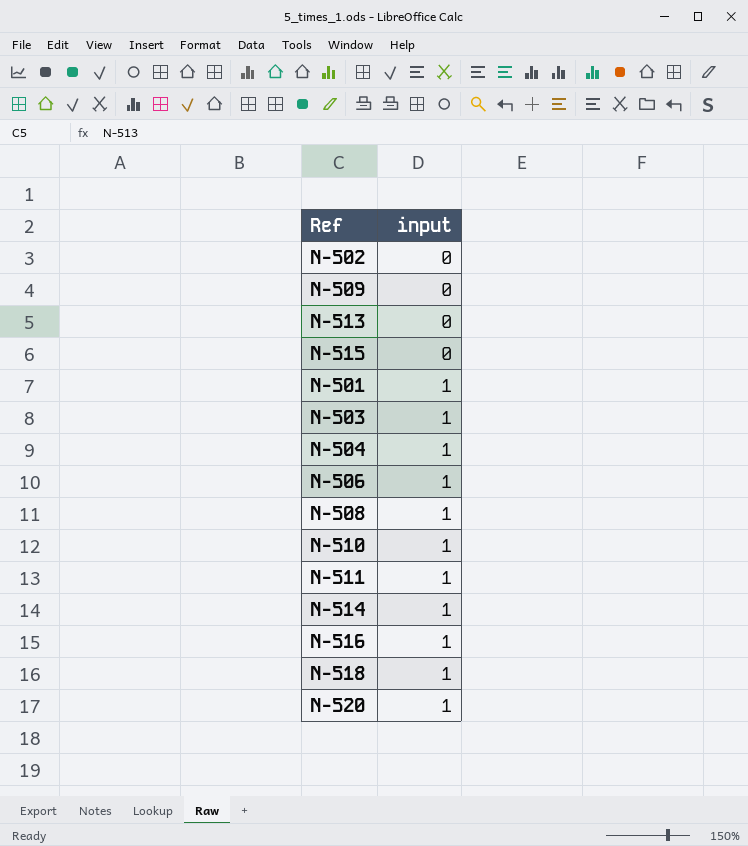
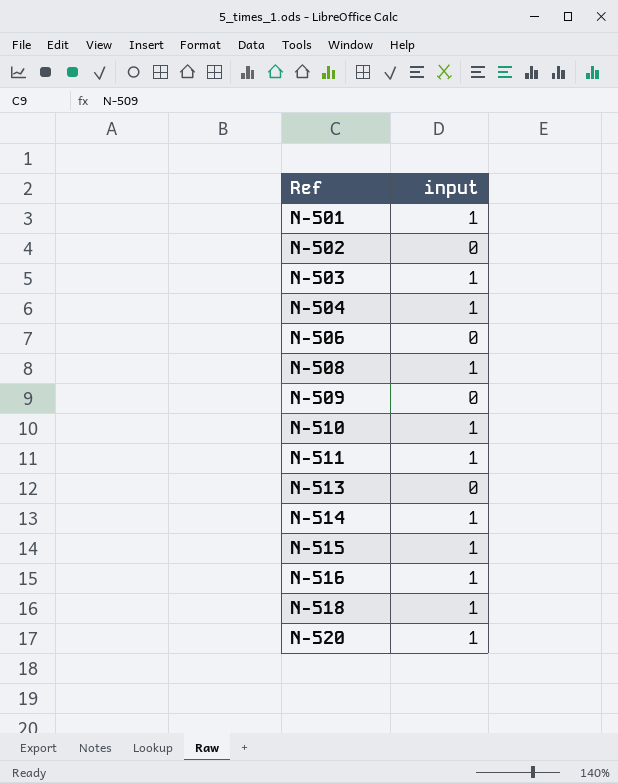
row order: input ascending -> Ref ascending
N-506 | input: 1 -> 0
N-515 | input: 0 -> 1

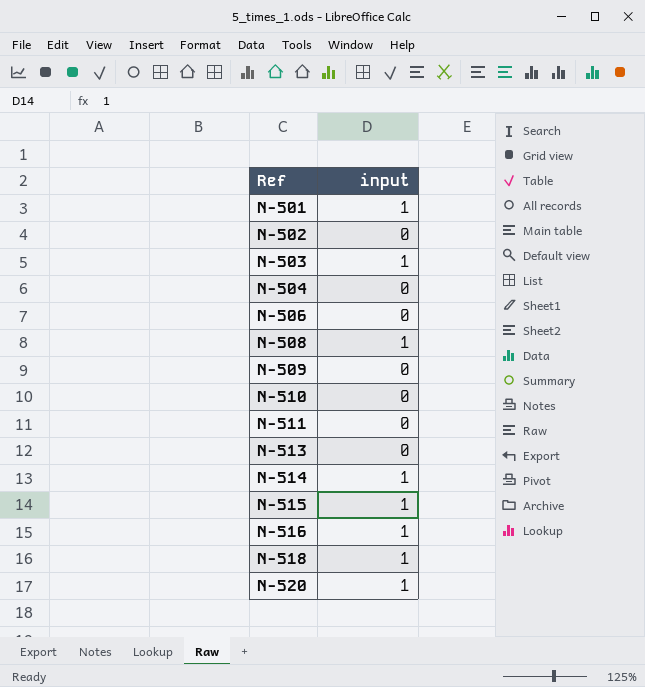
N-504 | input: 1 -> 0
N-510 | input: 1 -> 0
N-511 | input: 1 -> 0

